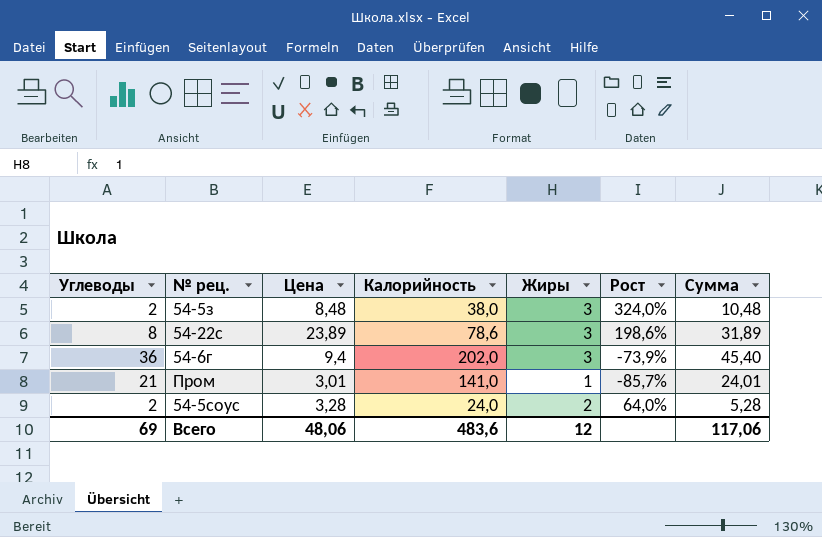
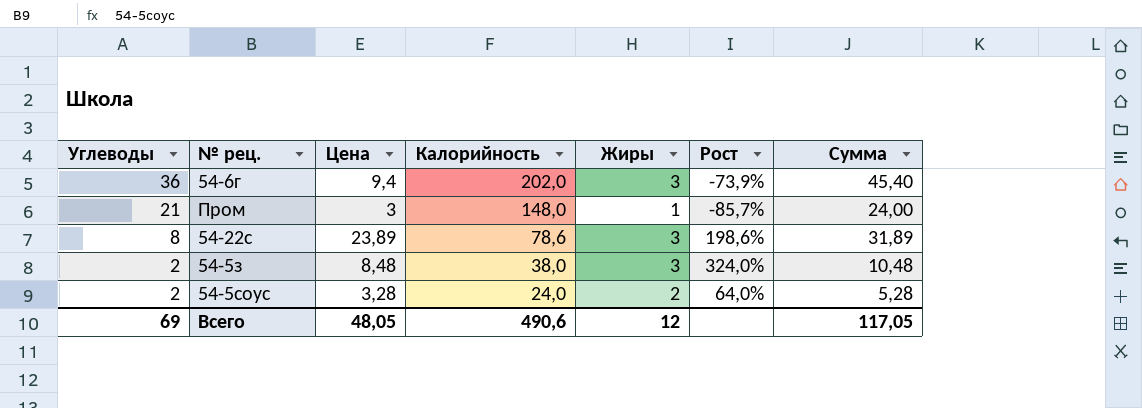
row order: none -> Углеводы descending
Пром | Цена: 3,01 -> 3
Пром | Калорийность: 141,0 -> 148,0
Пром | Сумма: 24,01 -> 24,00
Всего | Цена: 48,06 -> 48,05
Всего | Калорийность: 483,6 -> 490,6
Всего | Сумма: 117,06 -> 117,05

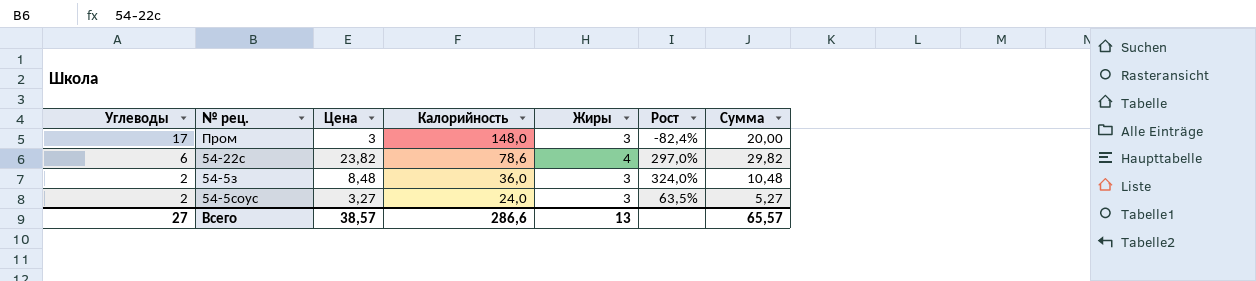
row 54-6г: 36 | 9,4 | 202,0 | 3 | -73,9% | 45,40 -> none
Пром | Углеводы: 21 -> 17
Пром | Жиры: 1 -> 3
Пром | Рост: -85,7% -> -82,4%
Пром | Сумма: 24,00 -> 20,00
54-22с | Углеводы: 8 -> 6
54-22с | Цена: 23,89 -> 23,82
54-22с | Жиры: 3 -> 4
54-22с | Рост: 198,6% -> 297,0%
54-22с | Сумма: 31,89 -> 29,82
54-5з | Калорийность: 38,0 -> 36,0
54-5соус | Цена: 3,28 -> 3,27
54-5соус | Жиры: 2 -> 3
54-5соус | Рост: 64,0% -> 63,5%
54-5соус | Сумма: 5,28 -> 5,27
Всего | Углеводы: 69 -> 27
Всего | Цена: 48,05 -> 38,57
Всего | Калорийность: 490,6 -> 286,6
Всего | Жиры: 12 -> 13
Всего | Сумма: 117,05 -> 65,57

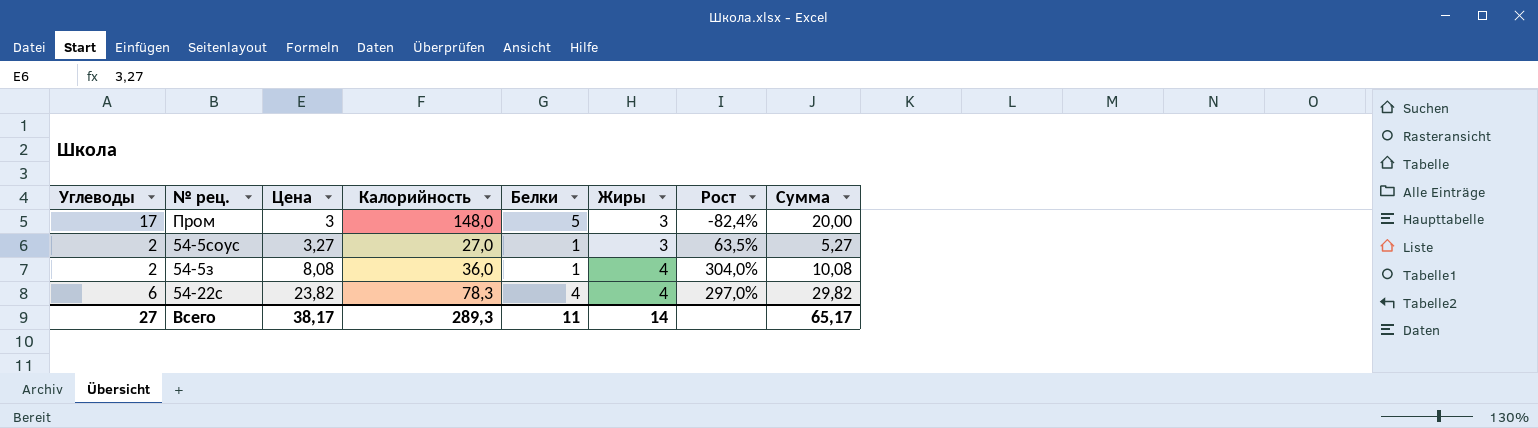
row order: Углеводы descending -> Цена ascending
column Белки | position: none -> 5
54-5соус | Калорийность: 24,0 -> 27,0
54-5з | Цена: 8,48 -> 8,08
54-5з | Жиры: 3 -> 4
54-5з | Рост: 324,0% -> 304,0%
54-5з | Сумма: 10,48 -> 10,08
54-22с | Калорийность: 78,6 -> 78,3
Всего | Цена: 38,57 -> 38,17
Всего | Калорийность: 286,6 -> 289,3
Всего | Жиры: 13 -> 14
Всего | Сумма: 65,57 -> 65,17

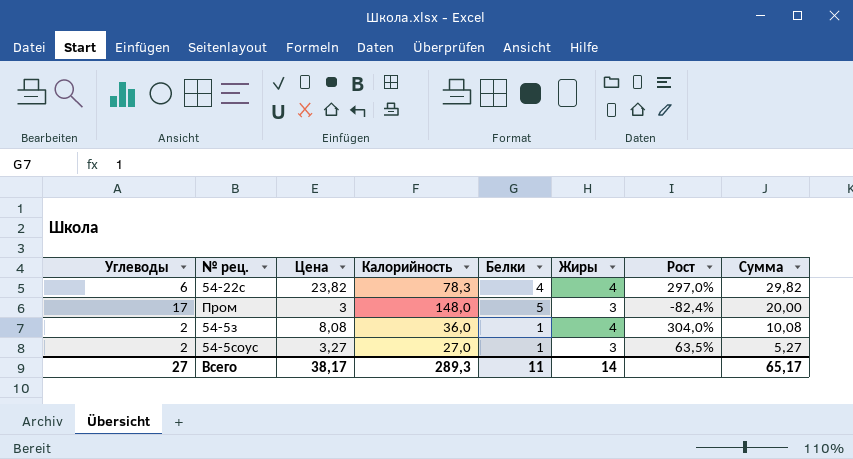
row order: Цена ascending -> Сумма descending

